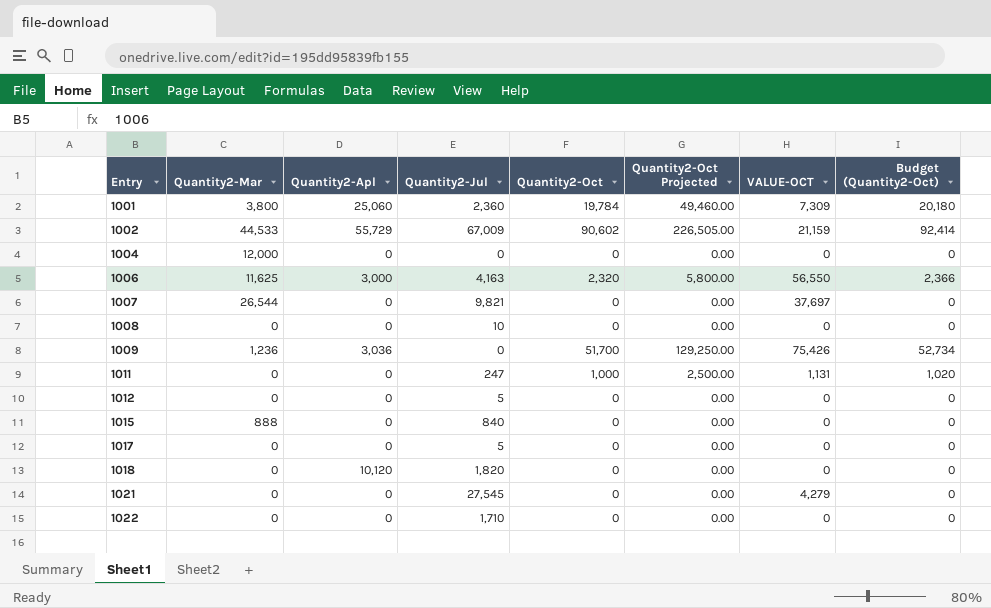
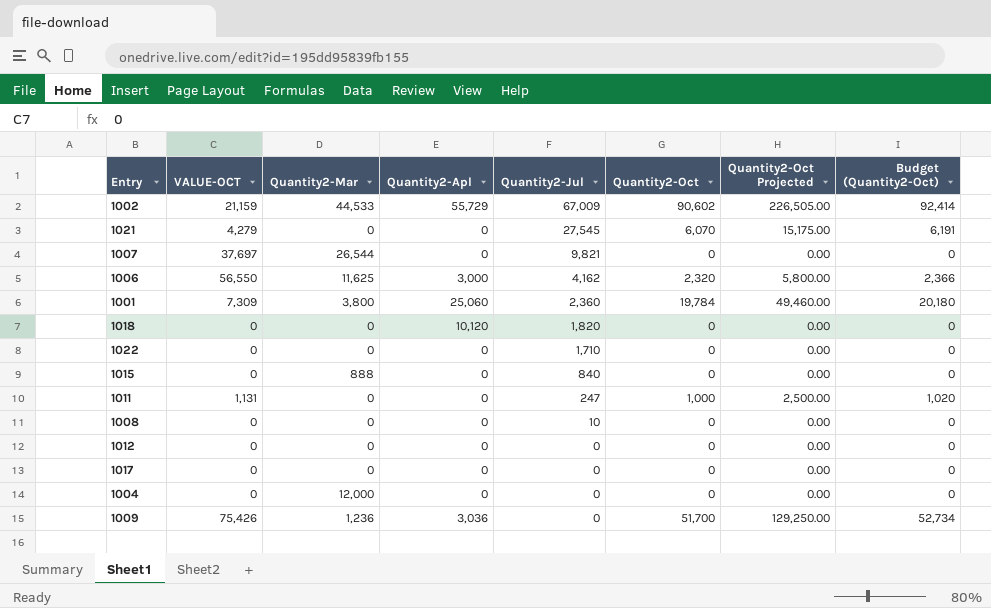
row order: Entry ascending -> Quantity2-Jul descending
column VALUE-OCT | position: 7 -> 2
1021 | Quantity2-Oct: 0 -> 6,070
1021 | Quantity2-Oct Projected: 0.00 -> 15,175.00
1021 | Budget (Quantity2-Oct): 0 -> 6,191
1006 | Quantity2-Jul: 4,163 -> 4,162
1012 | Quantity2-Jul: 5 -> 0
1017 | Quantity2-Jul: 5 -> 0

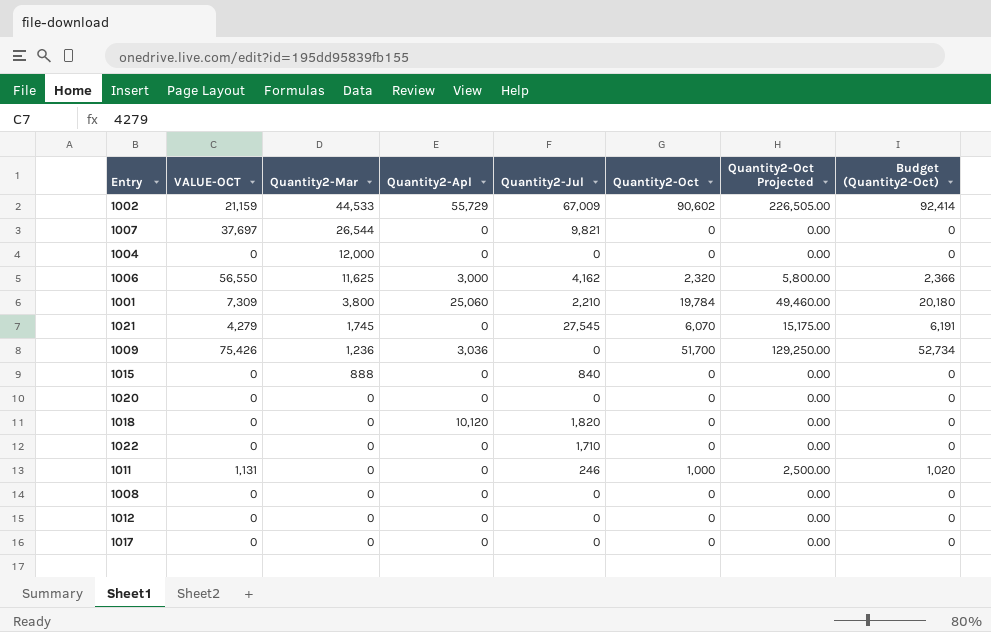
row order: Quantity2-Jul descending -> Quantity2-Mar descending
1001 | Quantity2-Jul: 2,360 -> 2,210
1021 | Quantity2-Mar: 0 -> 1,745
row 1020: none -> 0 | 0 | 0 | 0 | 0 | 0.00 | 0
1011 | Quantity2-Jul: 247 -> 246
1008 | Quantity2-Jul: 10 -> 0

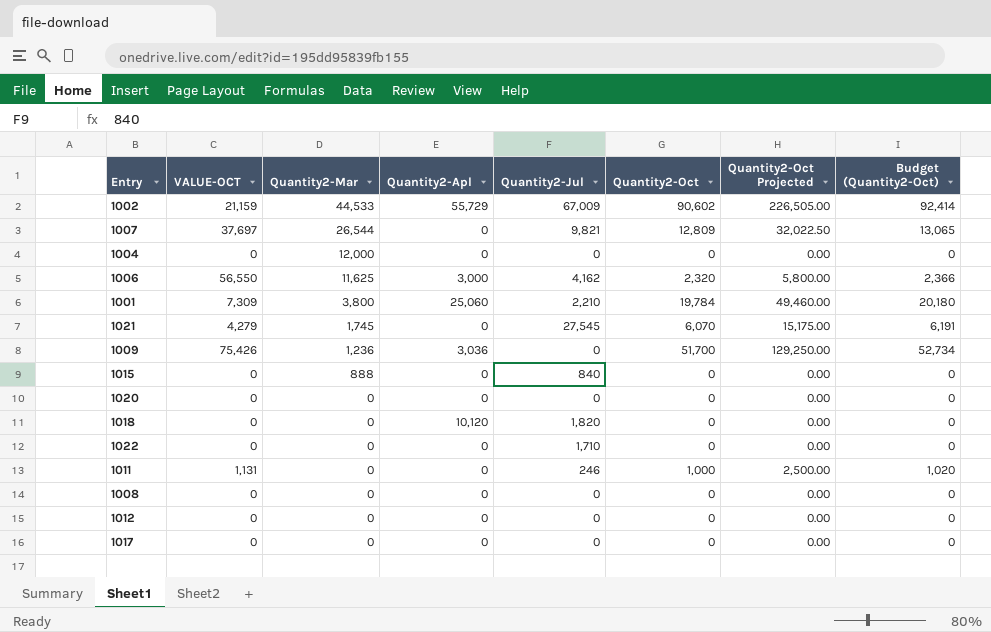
1007 | Quantity2-Oct: 0 -> 12,809
1007 | Quantity2-Oct Projected: 0.00 -> 32,022.50
1007 | Budget (Quantity2-Oct): 0 -> 13,065

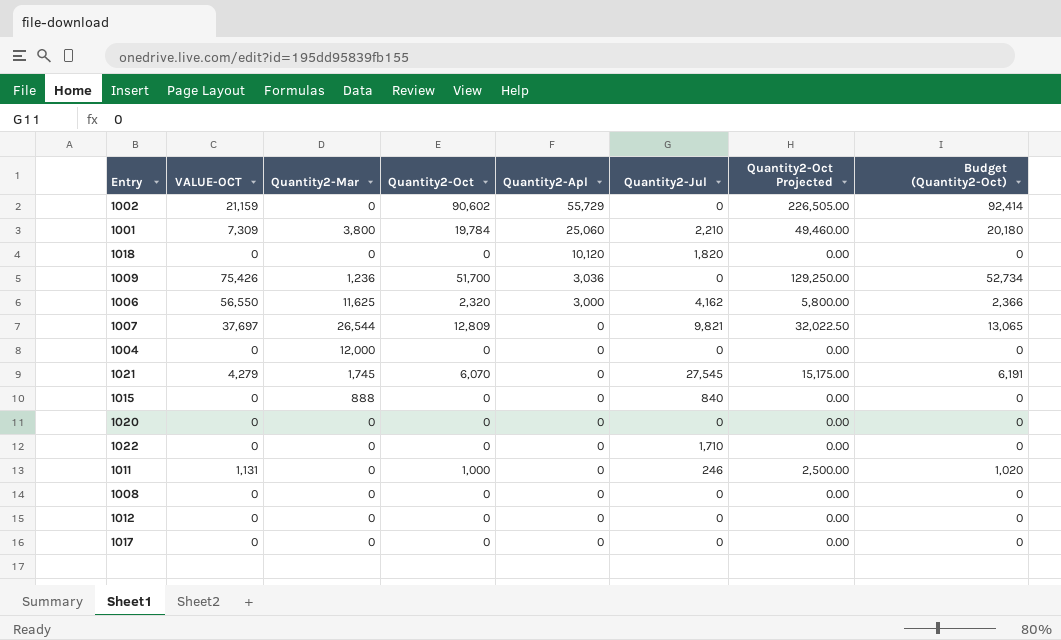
row order: Quantity2-Mar descending -> Quantity2-Apl descending
column Quantity2-Oct | position: 6 -> 4
1002 | Quantity2-Mar: 44,533 -> 0
1002 | Quantity2-Jul: 67,009 -> 0

